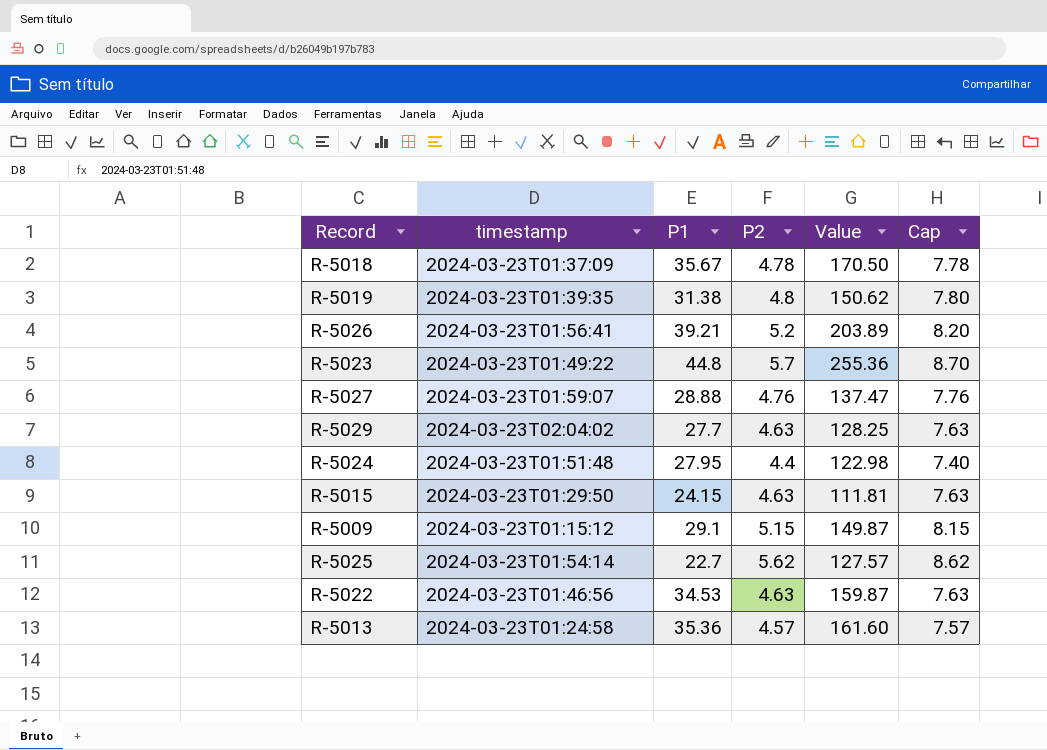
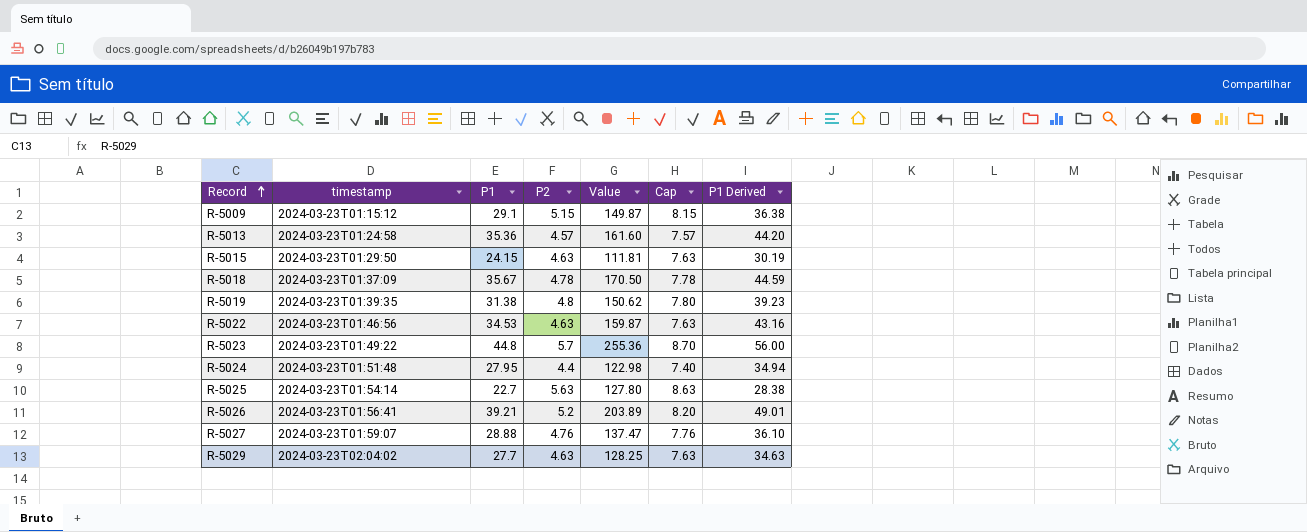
row order: none -> Record ascending
column P1 Derived | formula: none -> [P1] * 1.25
R-5025 | P2: 5.62 -> 5.63
R-5025 | Value: 127.57 -> 127.80
R-5025 | Cap: 8.62 -> 8.63

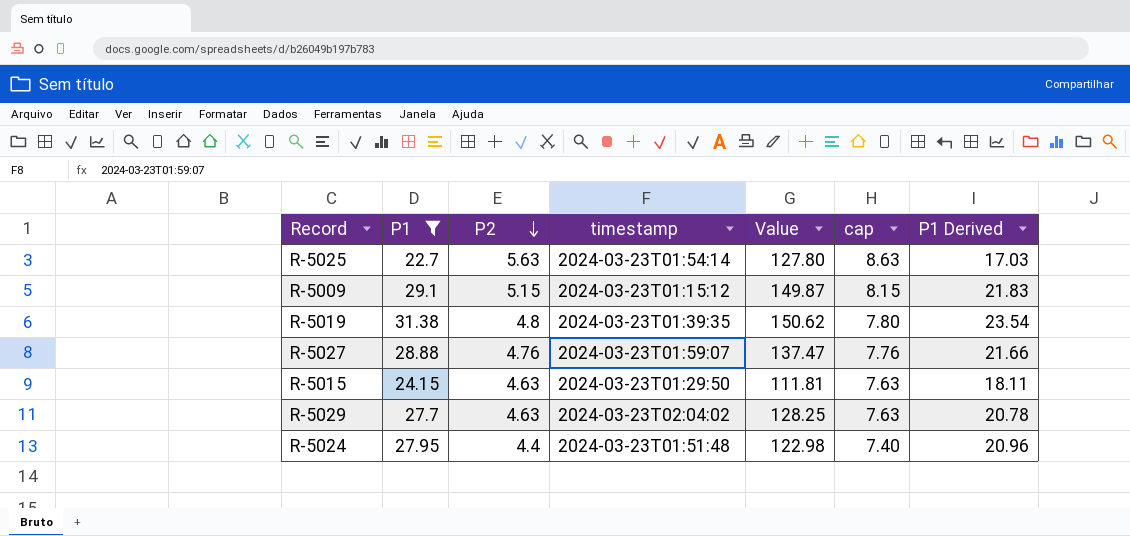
filter: none -> P1 <= 31.38
row order: Record ascending -> P2 descending
column timestamp | position: 2 -> 4
column name: Cap -> cap
column P1 Derived | formula: [P1] * 1.25 -> [P1] * 0.75

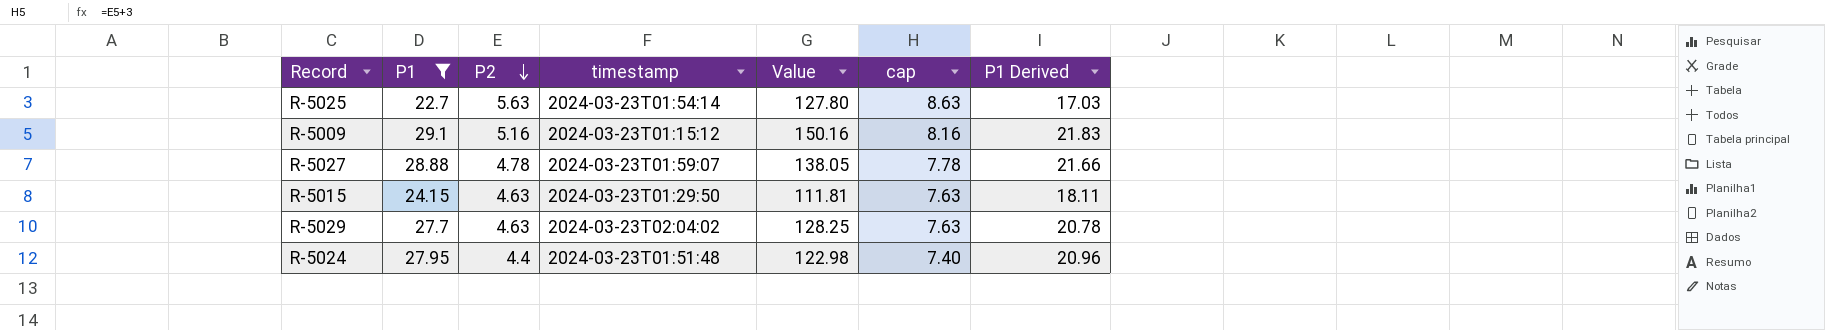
row R-5019: 31.38 | 4.8 | 2024-03-23T01:39:35 | 150.62 | 7.80 | 23.54 -> none
R-5009 | P2: 5.15 -> 5.16
R-5009 | Value: 149.87 -> 150.16
R-5009 | cap: 8.15 -> 8.16
R-5027 | P2: 4.76 -> 4.78
R-5027 | Value: 137.47 -> 138.05
R-5027 | cap: 7.76 -> 7.78

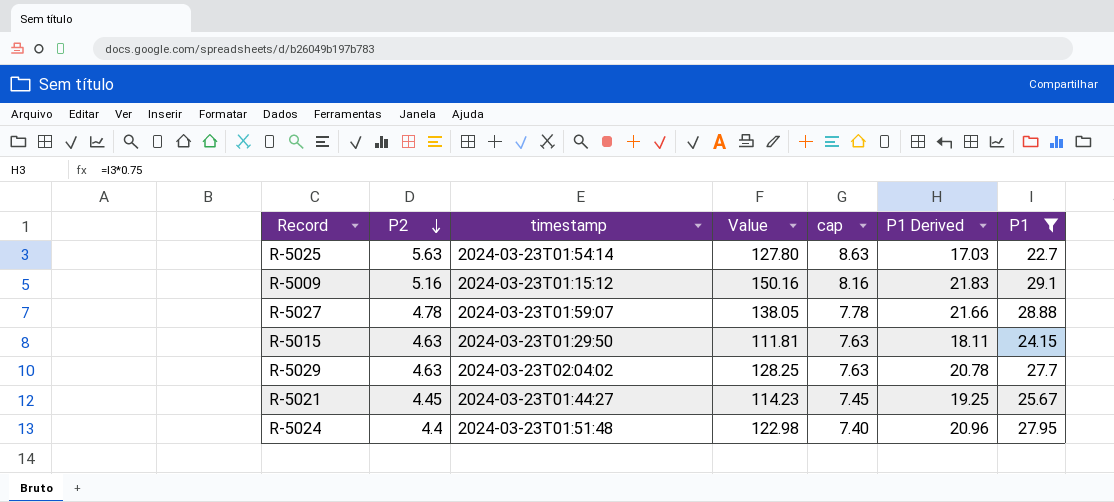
column P1 | position: 2 -> 7
row R-5021: none -> 4.45 | 2024-03-23T01:44:27 | 114.23 | 7.45 | 19.25 | 25.67

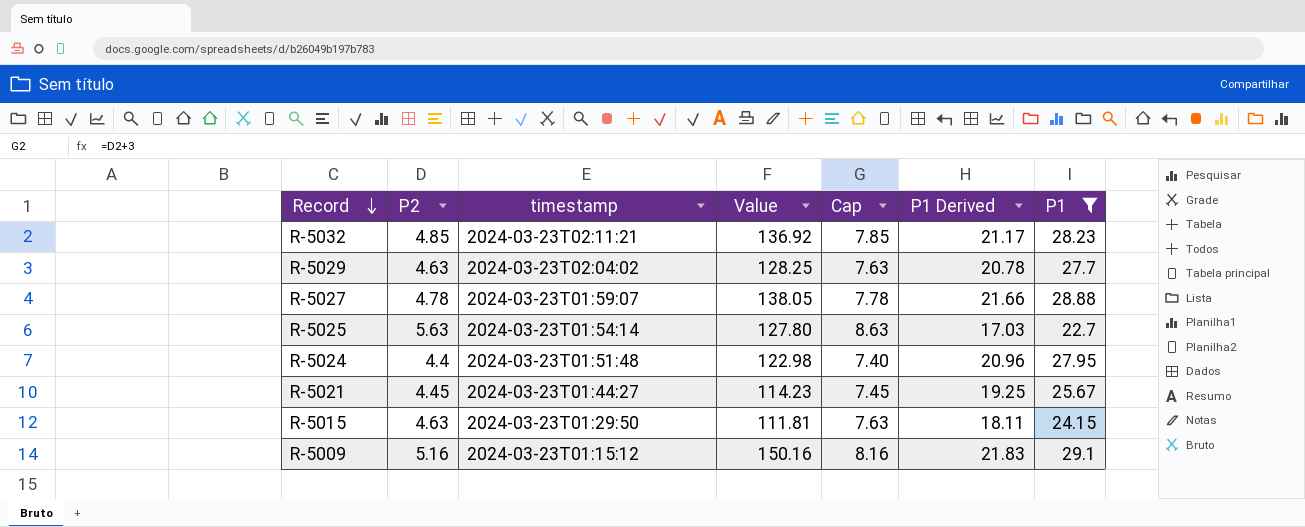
row order: P2 descending -> Record descending
column name: cap -> Cap
row R-5032: none -> 4.85 | 2024-03-23T02:11:21 | 136.92 | 7.85 | 21.17 | 28.23

